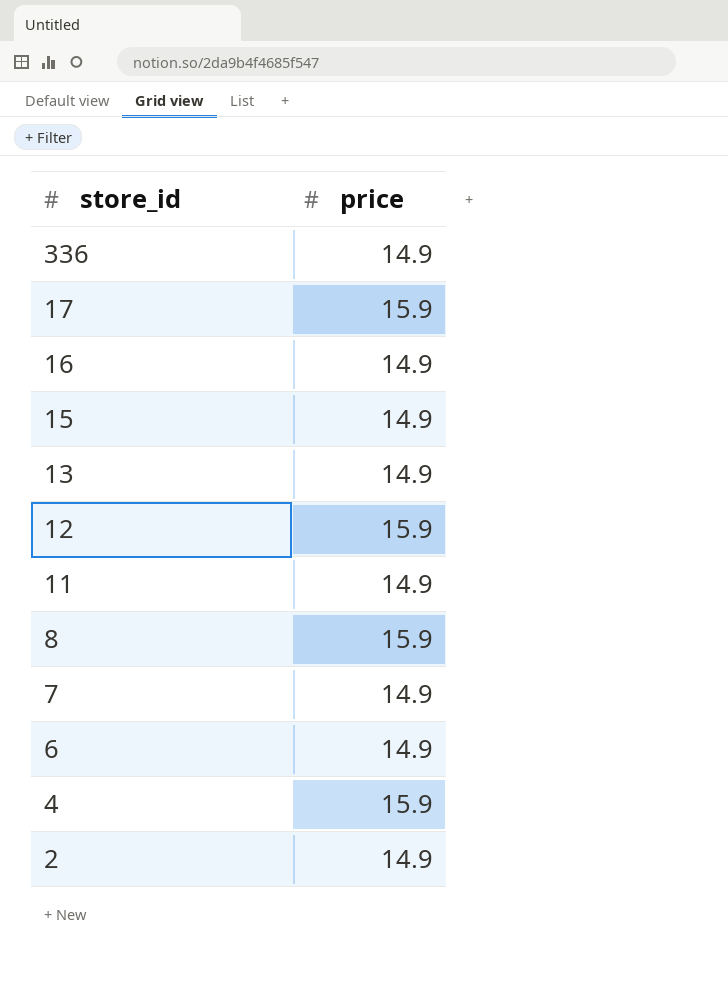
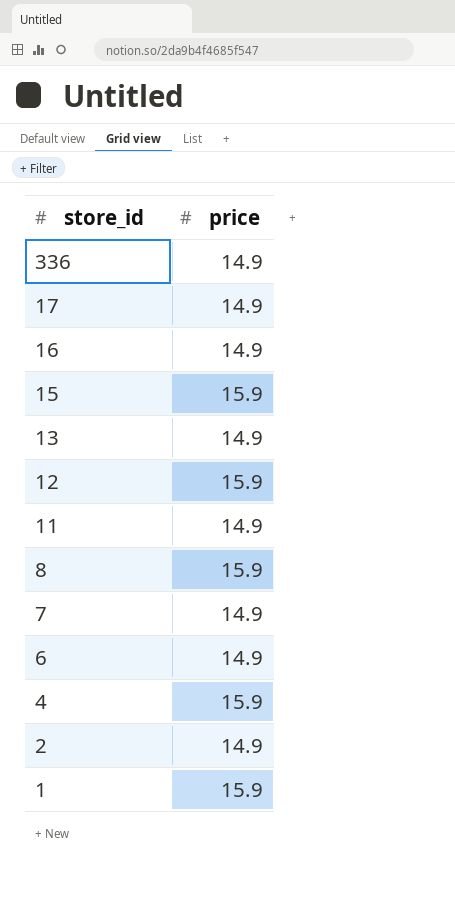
17 | price: 15.9 -> 14.9
15 | price: 14.9 -> 15.9
row 1: none -> 15.9

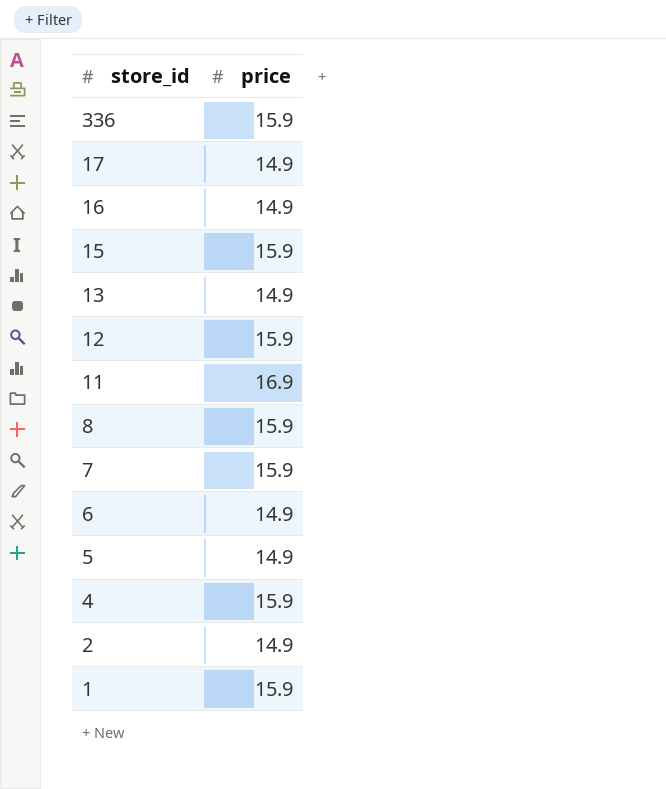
336 | price: 14.9 -> 15.9
11 | price: 14.9 -> 16.9
7 | price: 14.9 -> 15.9
row 5: none -> 14.9

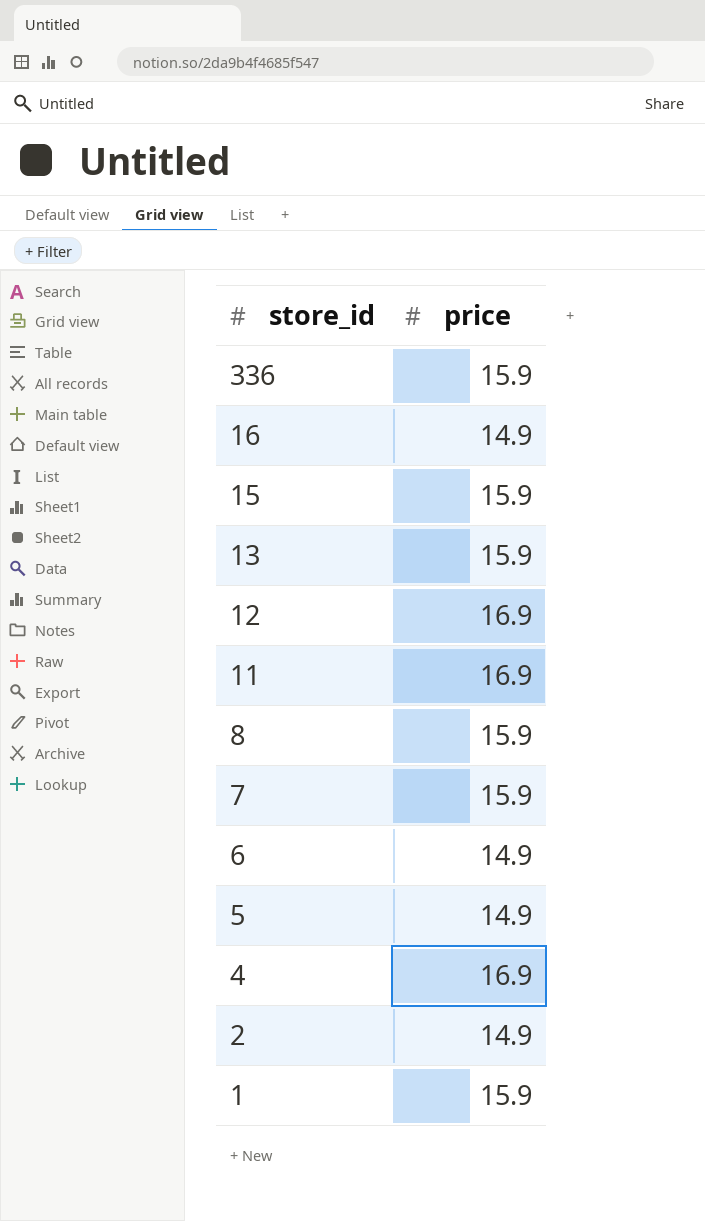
row 17: 14.9 -> none
13 | price: 14.9 -> 15.9
12 | price: 15.9 -> 16.9
4 | price: 15.9 -> 16.9

